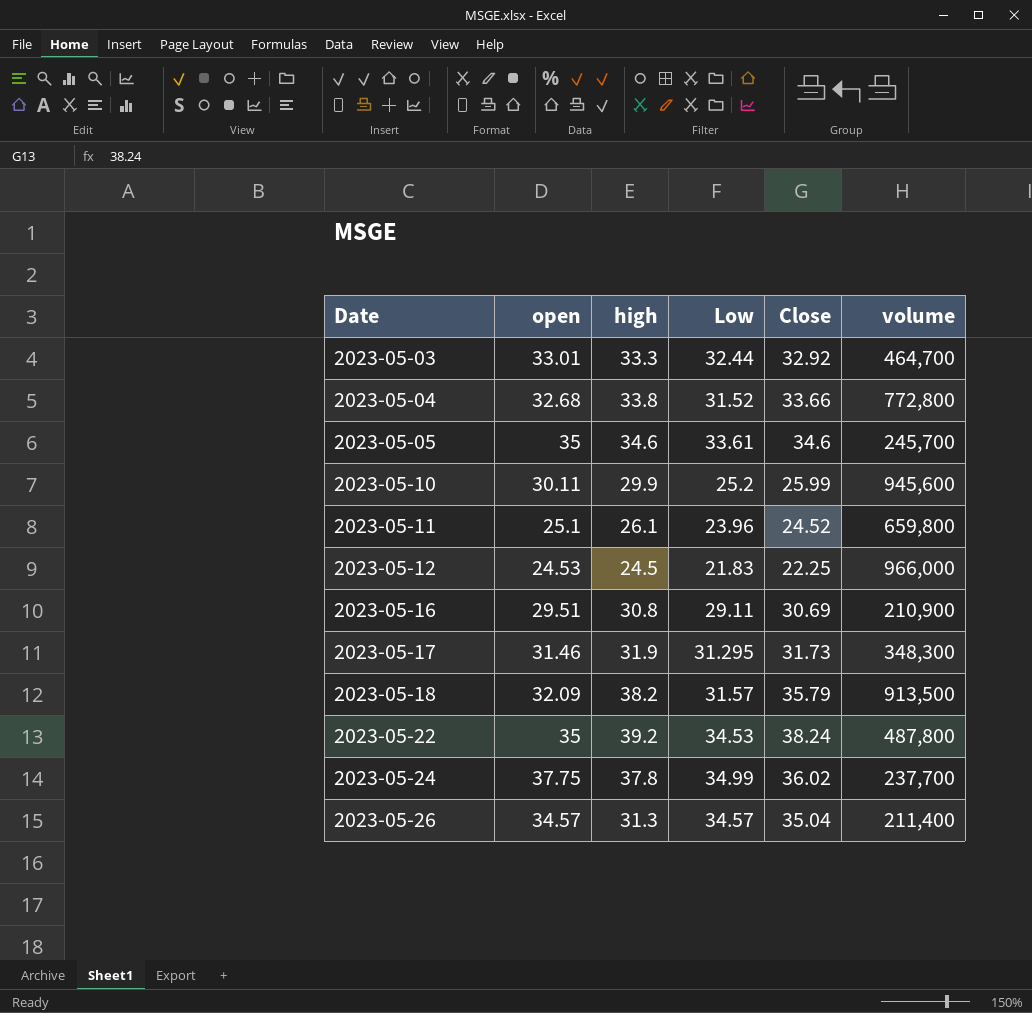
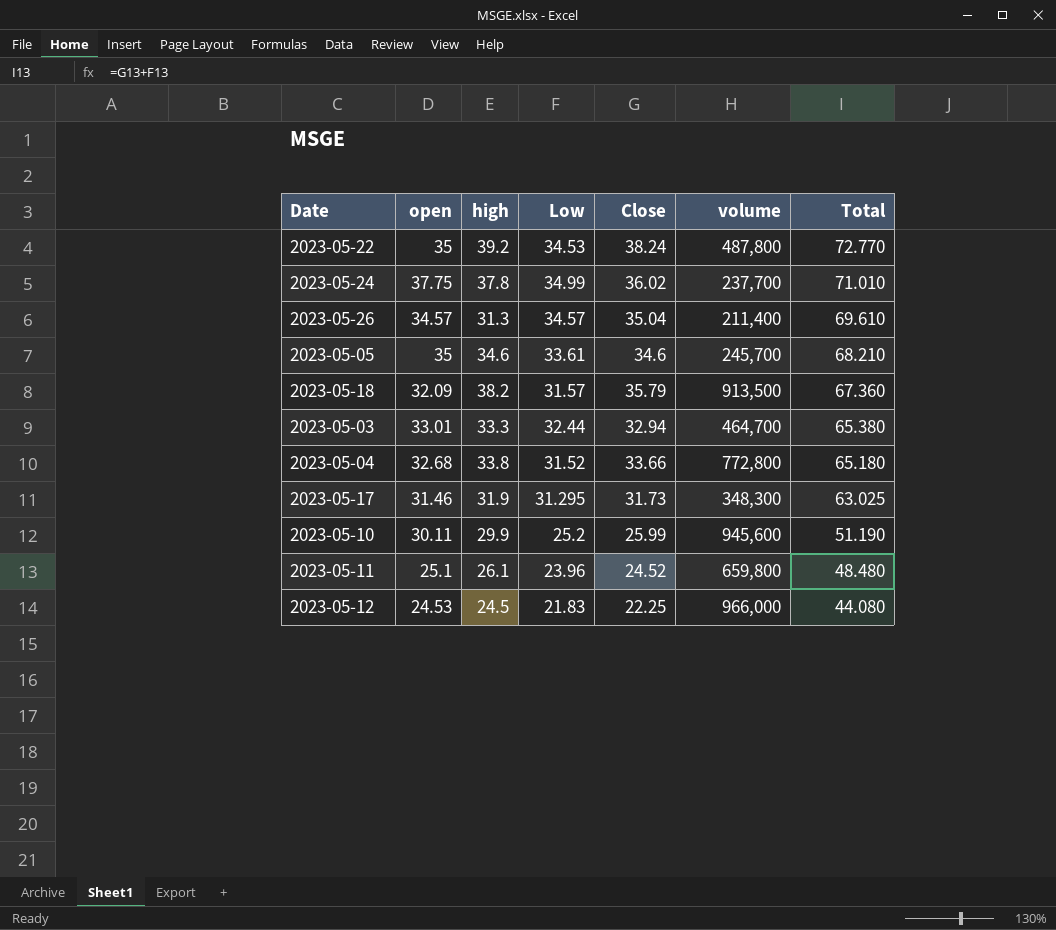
row order: Date ascending -> Total descending
column Total | formula: none -> [Low] + [Close]
row 2023-05-16: 29.51 | 30.8 | 29.11 | 30.69 | 210,900 -> none
2023-05-03 | Close: 32.92 -> 32.94

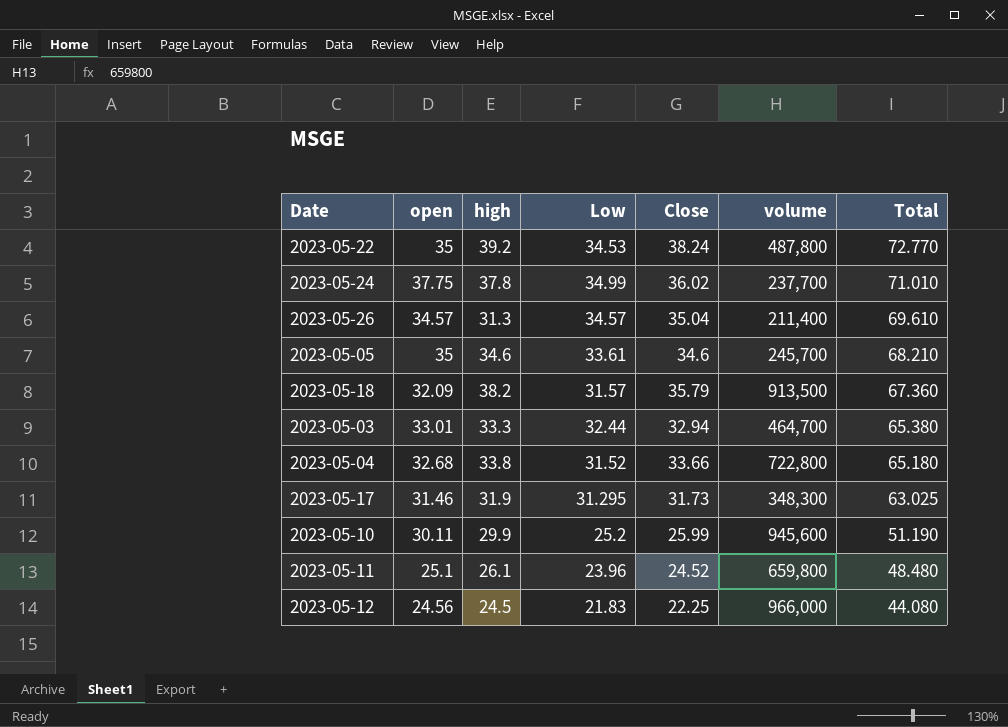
2023-05-04 | volume: 772,800 -> 722,800
2023-05-12 | open: 24.53 -> 24.56

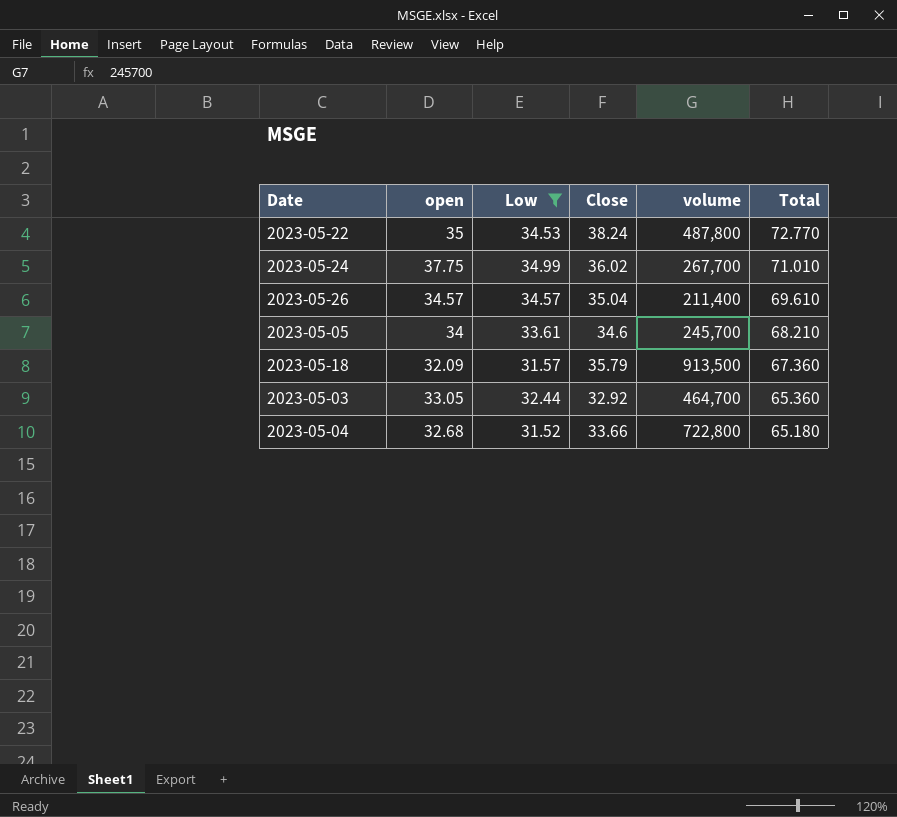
filter: none -> Low >= 31.52
column high | position: 3 -> none
2023-05-24 | volume: 237,700 -> 267,700
2023-05-05 | open: 35 -> 34
2023-05-03 | open: 33.01 -> 33.05
2023-05-03 | Close: 32.94 -> 32.92
2023-05-03 | Total: 65.380 -> 65.360

